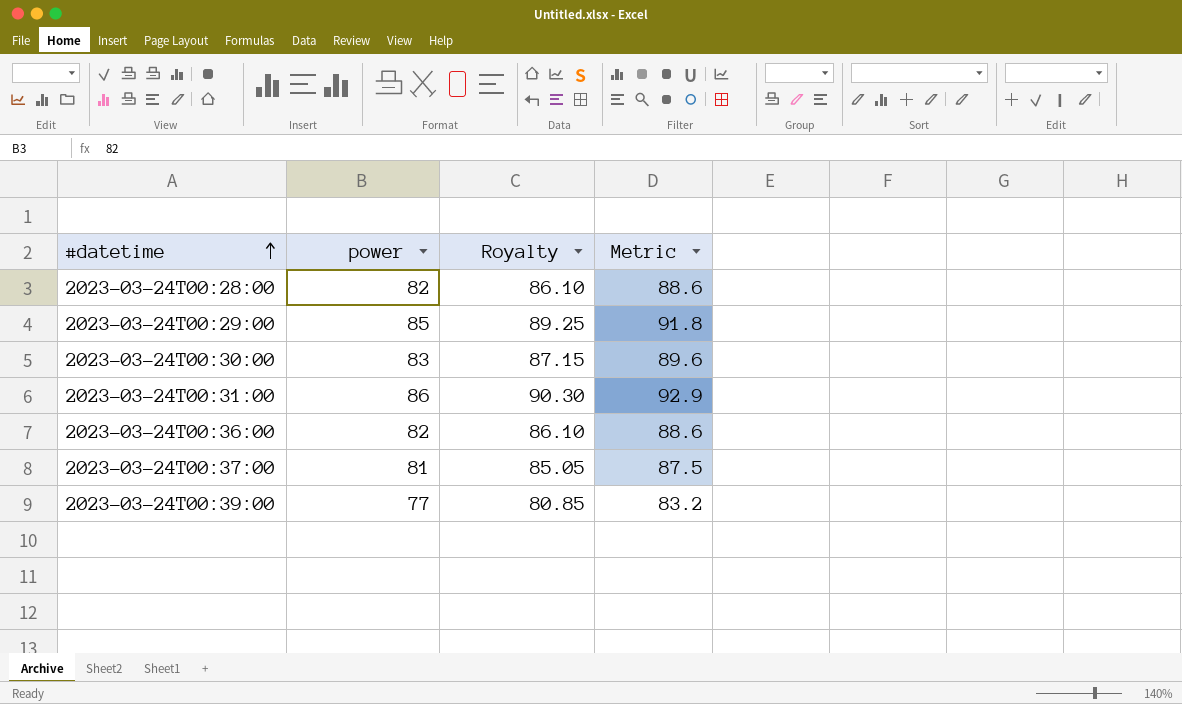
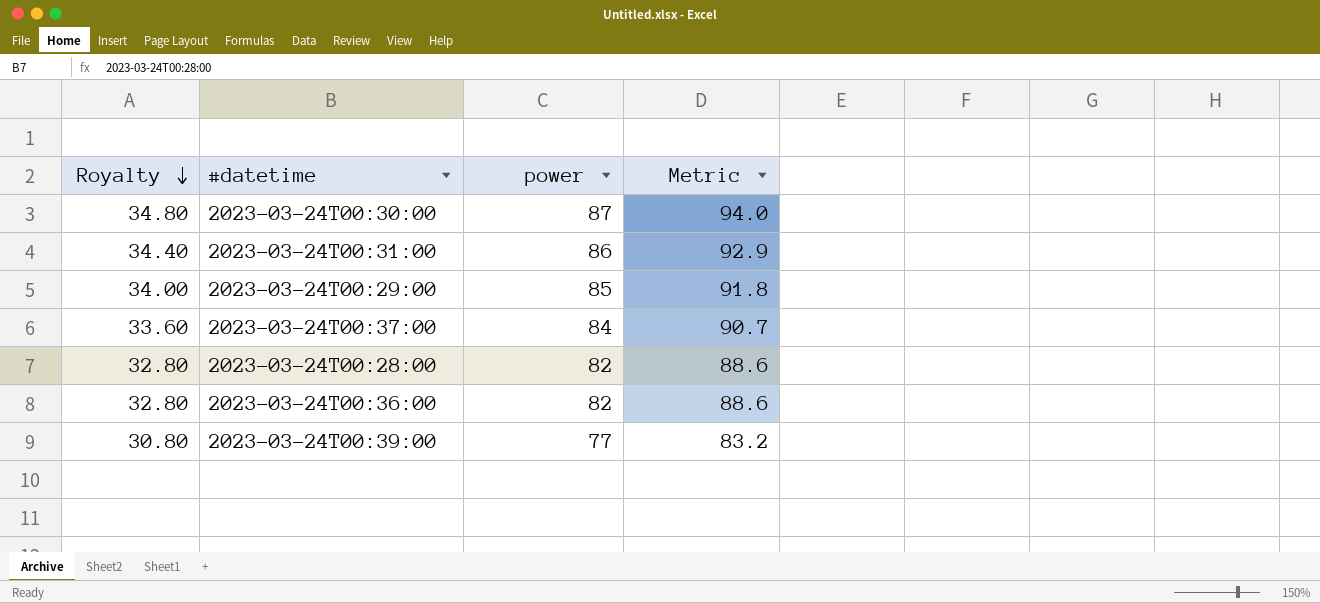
row order: #datetime ascending -> Royalty descending
column Royalty | formula: [power] * 1.05 -> [power] * 0.4
column Royalty | position: 3 -> 1
2023-03-24T00:30:00 | power: 83 -> 87
2023-03-24T00:30:00 | Metric: 89.6 -> 94.0
2023-03-24T00:37:00 | power: 81 -> 84
2023-03-24T00:37:00 | Metric: 87.5 -> 90.7

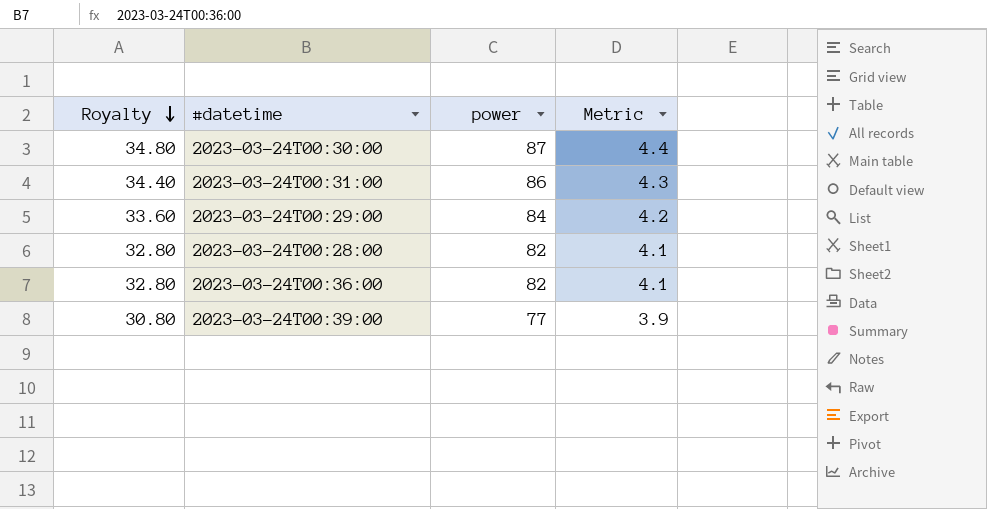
column Metric | formula: [power] * 1.08 -> [power] * 0.05
row 2023-03-24T00:37:00: 33.60 | 84 | 90.7 -> none
2023-03-24T00:29:00 | Royalty: 34.00 -> 33.60
2023-03-24T00:29:00 | power: 85 -> 84

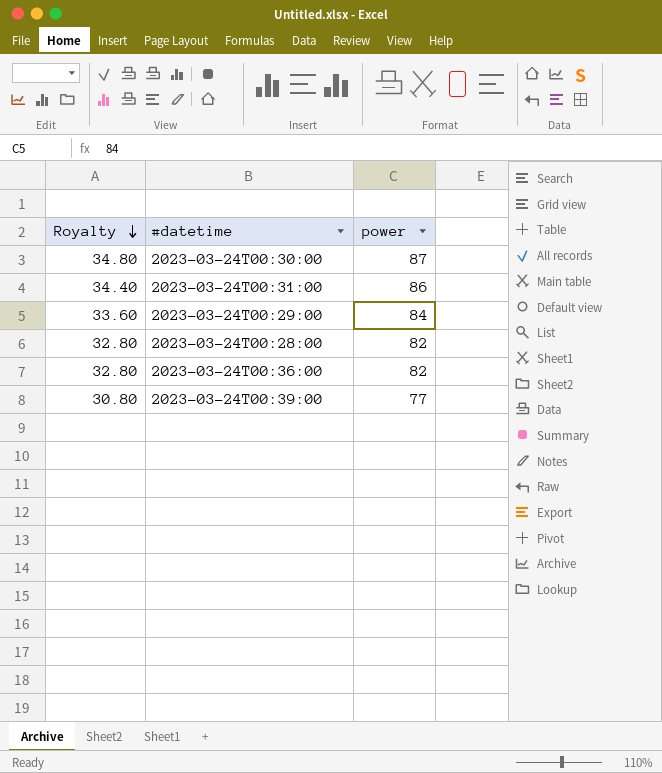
column Metric | formula: [power] * 0.05 -> none

